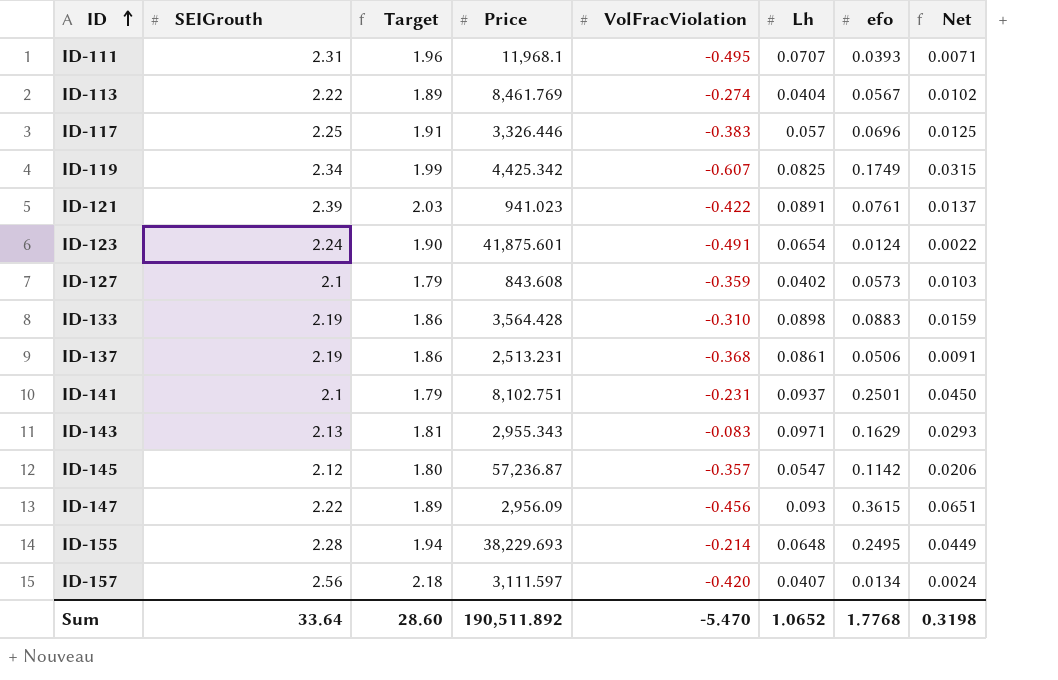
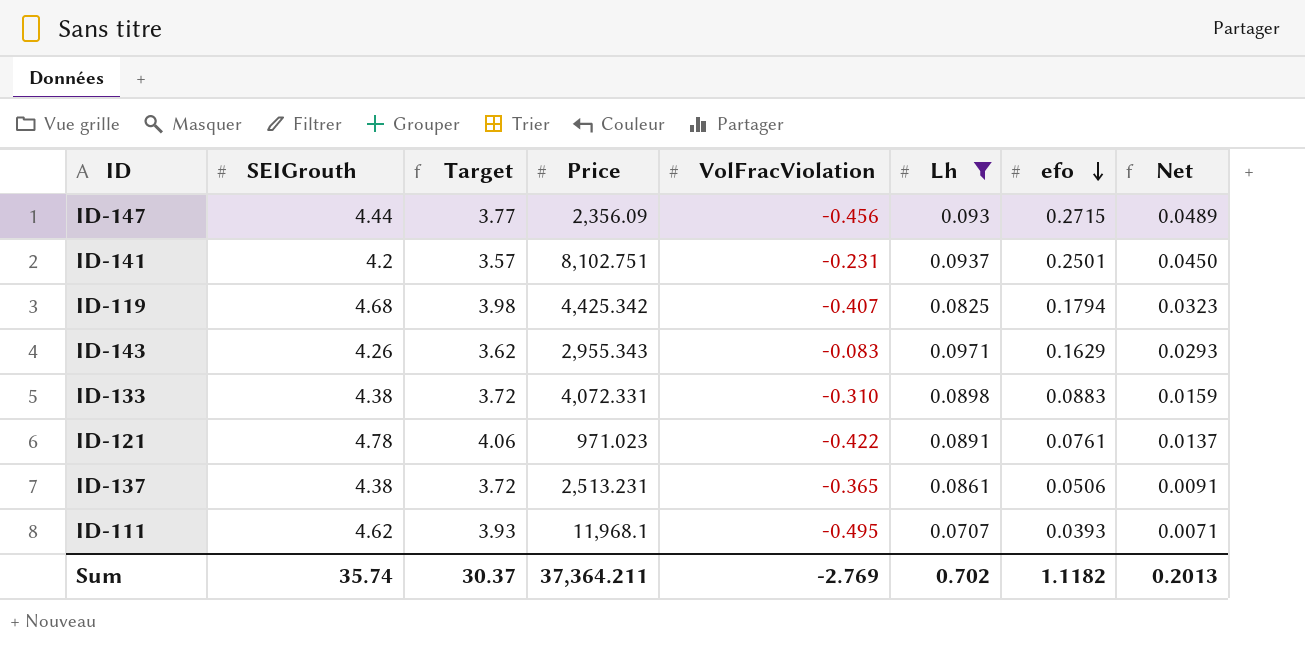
filter: none -> Lh >= 0.0707
row order: ID ascending -> efo descending
ID-147 | SEIGrouth: 2.22 -> 4.44
ID-147 | Target: 1.89 -> 3.77
ID-147 | Price: 2,956.09 -> 2,356.09
ID-147 | efo: 0.3615 -> 0.2715
ID-147 | Net: 0.0651 -> 0.0489
ID-141 | SEIGrouth: 2.1 -> 4.2
ID-141 | Target: 1.79 -> 3.57
ID-119 | SEIGrouth: 2.34 -> 4.68
ID-119 | Target: 1.99 -> 3.98
ID-119 | VolFracViolation: -0.607 -> -0.407
ID-119 | efo: 0.1749 -> 0.1794
ID-119 | Net: 0.0315 -> 0.0323
ID-143 | SEIGrouth: 2.13 -> 4.26
ID-143 | Target: 1.81 -> 3.62
ID-133 | SEIGrouth: 2.19 -> 4.38
ID-133 | Target: 1.86 -> 3.72
ID-133 | Price: 3,564.428 -> 4,072.331
ID-121 | SEIGrouth: 2.39 -> 4.78
ID-121 | Target: 2.03 -> 4.06
ID-121 | Price: 941.023 -> 971.023
ID-137 | SEIGrouth: 2.19 -> 4.38
ID-137 | Target: 1.86 -> 3.72
ID-137 | VolFracViolation: -0.368 -> -0.365
ID-111 | SEIGrouth: 2.31 -> 4.62
ID-111 | Target: 1.96 -> 3.93
Sum | SEIGrouth: 33.64 -> 35.74
Sum | Target: 28.60 -> 30.37
Sum | Price: 190,511.892 -> 37,364.211
Sum | VolFracViolation: -5.470 -> -2.769
Sum | Lh: 1.0652 -> 0.702
Sum | efo: 1.7768 -> 1.1182
Sum | Net: 0.3198 -> 0.2013

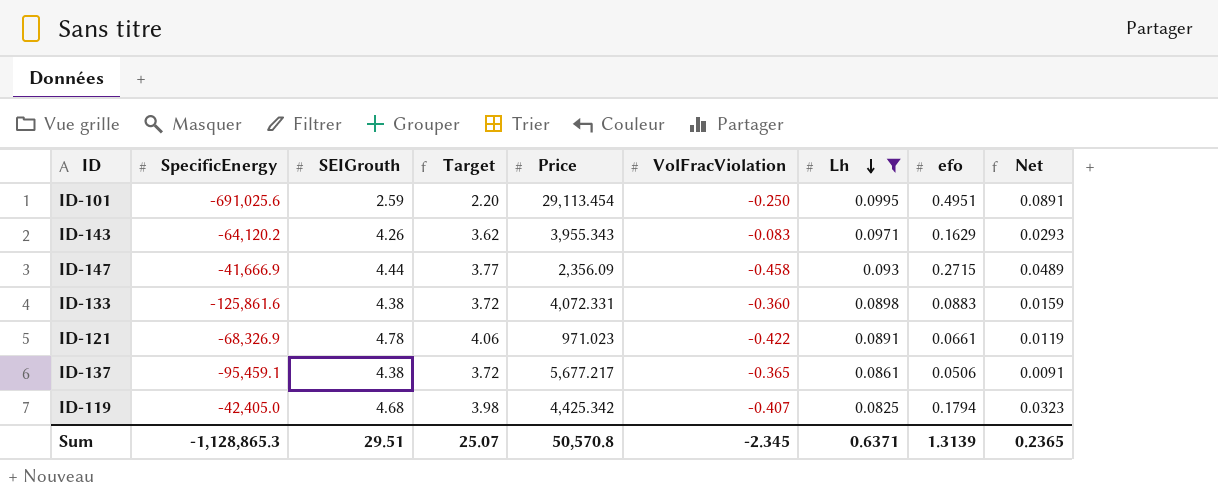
row order: efo descending -> Lh descending
column SpecificEnergy | position: none -> 2
row ID-141: 4.2 | 3.57 | 8,102.751 | -0.231 | 0.0937 | 0.2501 | 0.0450 -> none
row ID-111: 4.62 | 3.93 | 11,968.1 | -0.495 | 0.0707 | 0.0393 | 0.0071 -> none
row ID-101: none -> -691,025.6 | 2.59 | 2.20 | 29,113.454 | -0.250 | 0.0995 | 0.4951 | 0.0891
ID-143 | Price: 2,955.343 -> 3,955.343
ID-147 | VolFracViolation: -0.456 -> -0.458
ID-133 | VolFracViolation: -0.310 -> -0.360
ID-121 | efo: 0.0761 -> 0.0661
ID-121 | Net: 0.0137 -> 0.0119
ID-137 | Price: 2,513.231 -> 5,677.217
Sum | SEIGrouth: 35.74 -> 29.51
Sum | Target: 30.37 -> 25.07
Sum | Price: 37,364.211 -> 50,570.8
Sum | VolFracViolation: -2.769 -> -2.345
Sum | Lh: 0.702 -> 0.6371
Sum | efo: 1.1182 -> 1.3139
Sum | Net: 0.2013 -> 0.2365

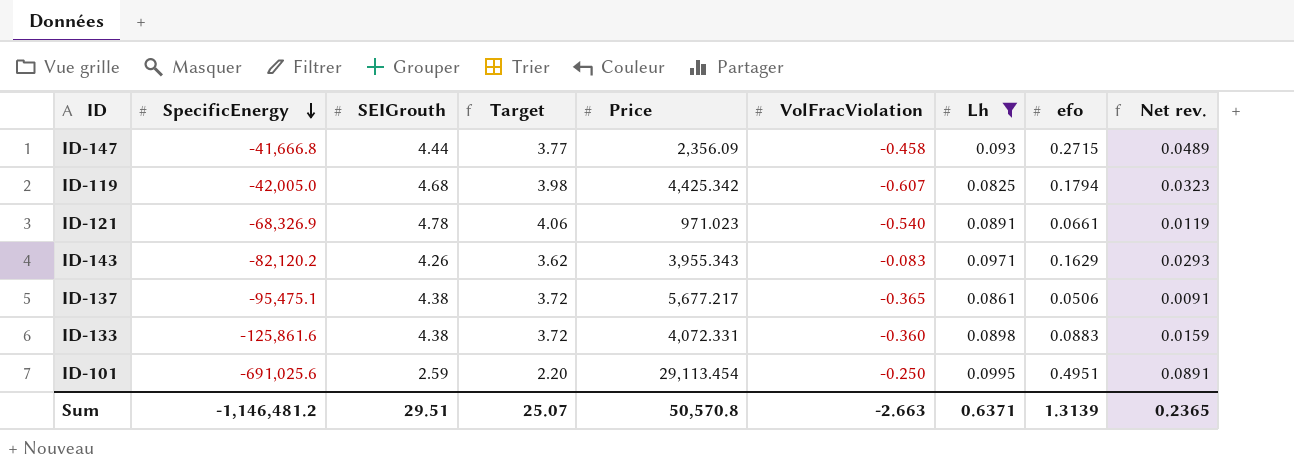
row order: Lh descending -> SpecificEnergy descending
column name: Net -> Net rev.
ID-147 | SpecificEnergy: -41,666.9 -> -41,666.8
ID-119 | SpecificEnergy: -42,405.0 -> -42,005.0
ID-119 | VolFracViolation: -0.407 -> -0.607
ID-121 | VolFracViolation: -0.422 -> -0.540
ID-143 | SpecificEnergy: -64,120.2 -> -82,120.2
ID-137 | SpecificEnergy: -95,459.1 -> -95,475.1
Sum | SpecificEnergy: -1,128,865.3 -> -1,146,481.2
Sum | VolFracViolation: -2.345 -> -2.663

